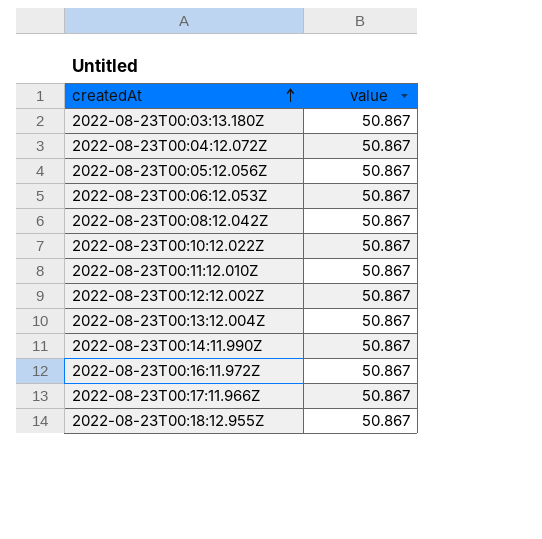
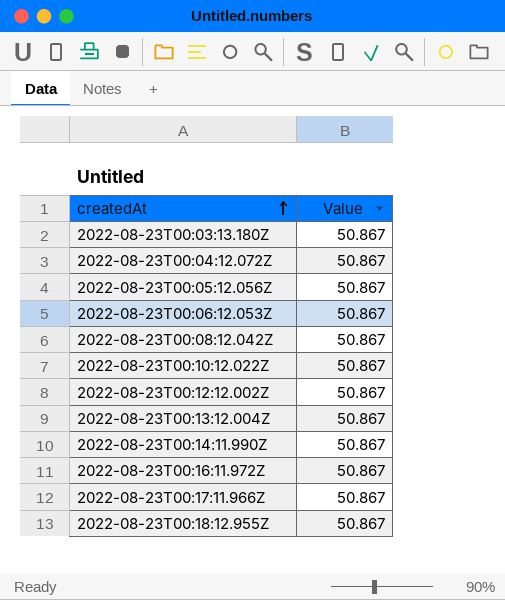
column name: value -> Value
row 2022-08-23T00:11:12.010Z: 50.867 -> none

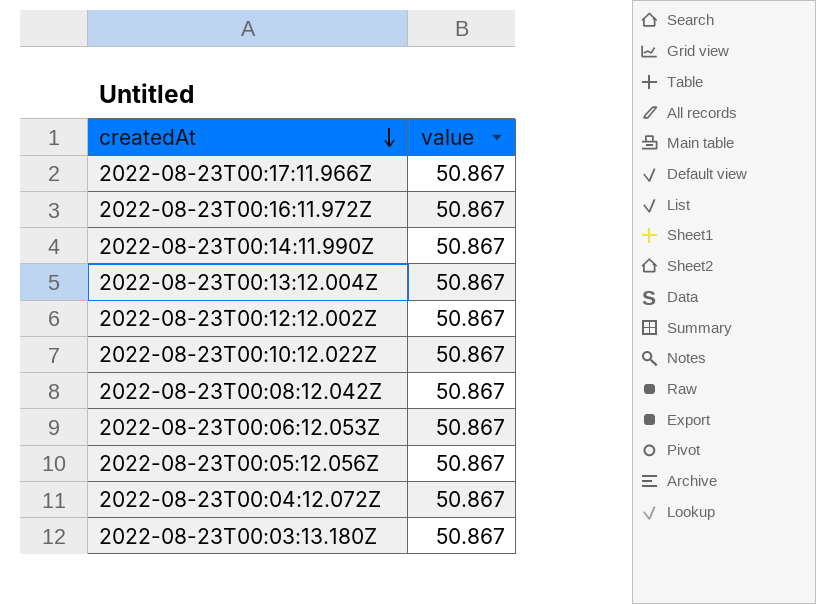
row order: createdAt ascending -> createdAt descending
column name: Value -> value
row 2022-08-23T00:18:12.955Z: 50.867 -> none

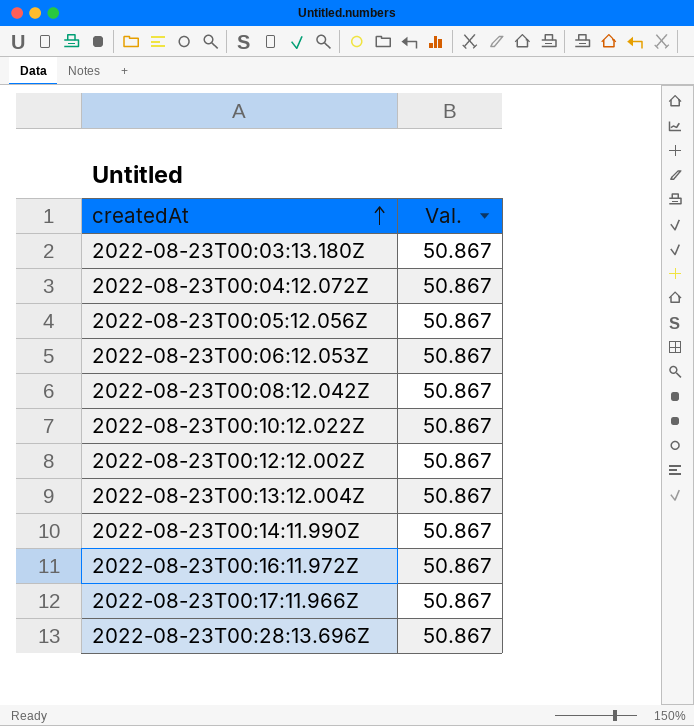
row order: createdAt descending -> createdAt ascending
column name: value -> Val.
row 2022-08-23T00:28:13.696Z: none -> 50.867

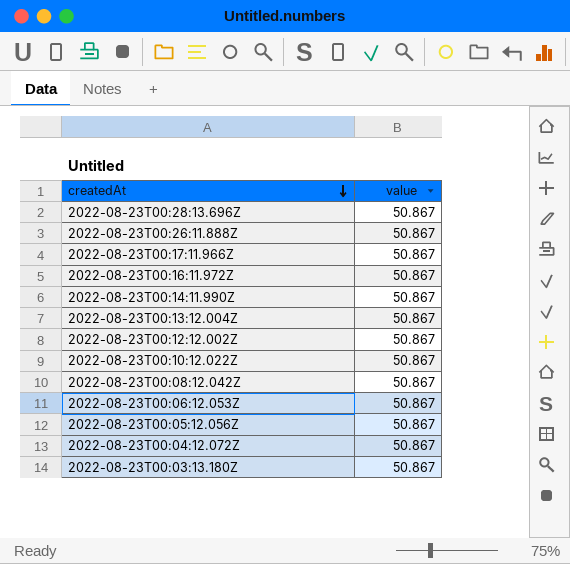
row order: createdAt ascending -> createdAt descending
column name: Val. -> value
row 2022-08-23T00:26:11.888Z: none -> 50.867

